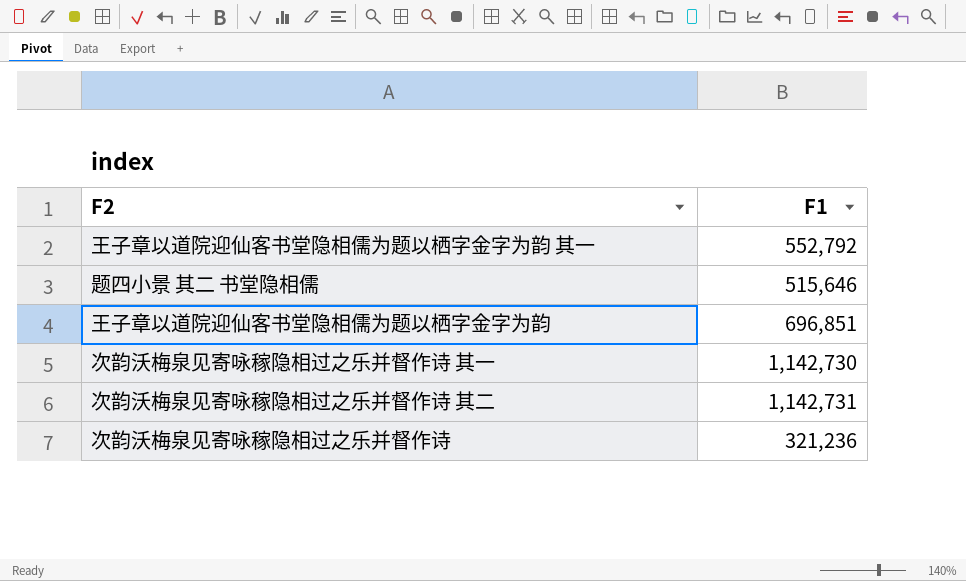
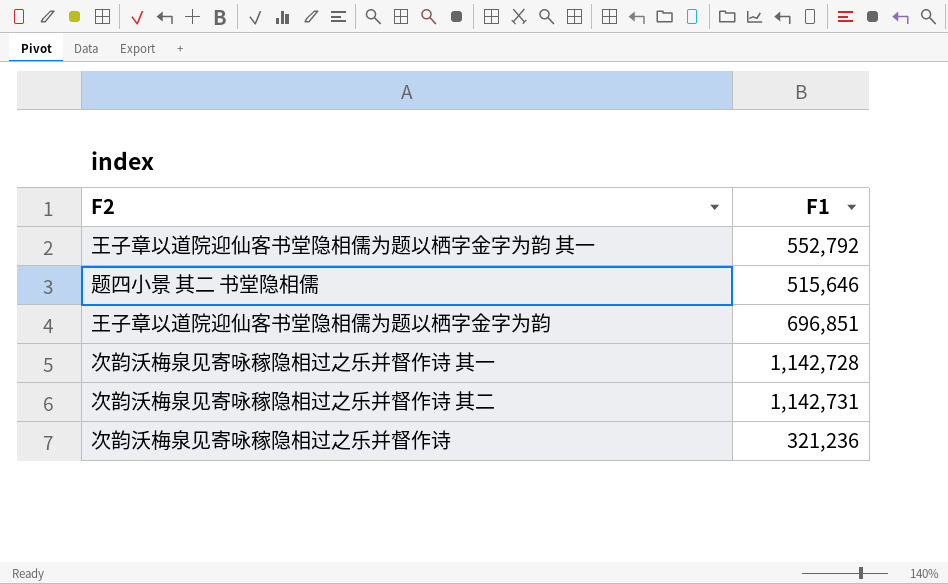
次韵沃梅泉见寄咏稼隐相过之乐并督作诗 其一 | F1: 1,142,730 -> 1,142,728

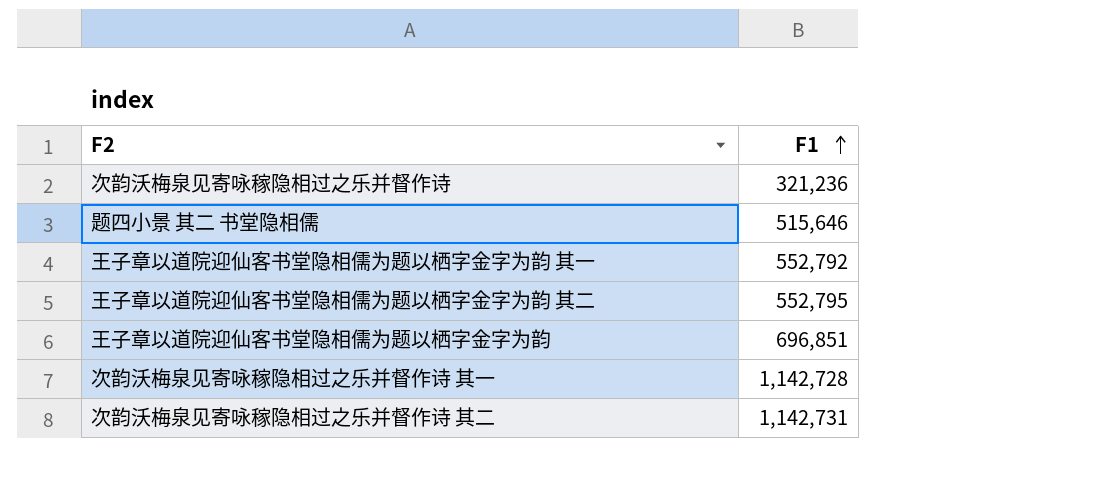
row order: none -> F1 ascending
row 王子章以道院迎仙客书堂隐相儒为题以栖字金字为韵 其二: none -> 552,795

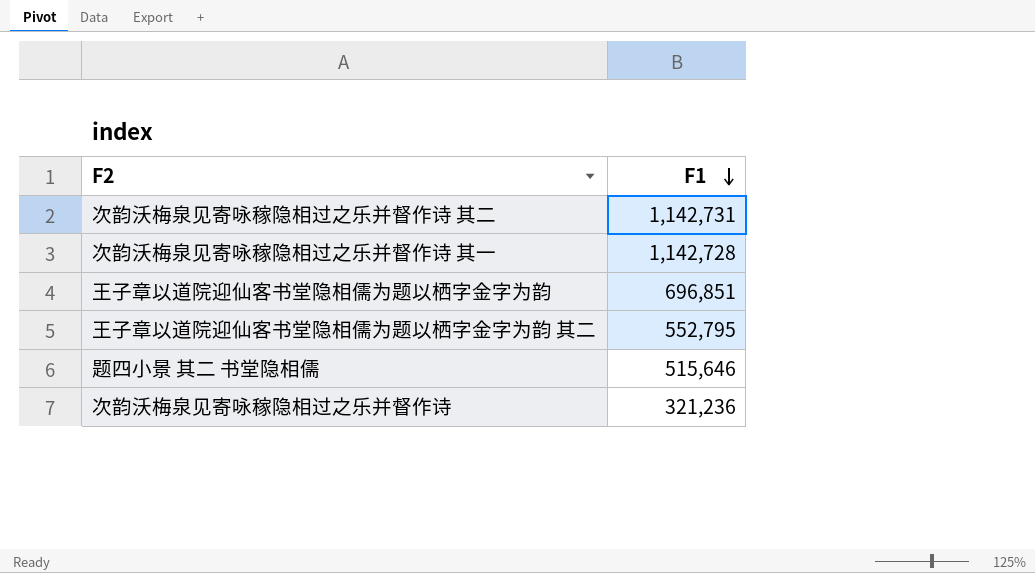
row order: F1 ascending -> F1 descending
row 王子章以道院迎仙客书堂隐相儒为题以栖字金字为韵 其一: 552,792 -> none

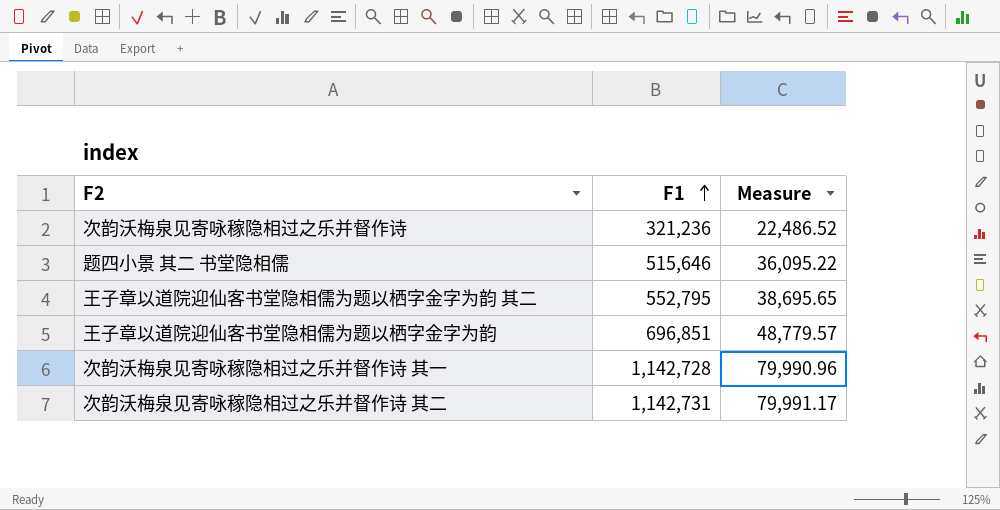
row order: F1 descending -> F1 ascending
column Measure | formula: none -> [F1] * 0.07

